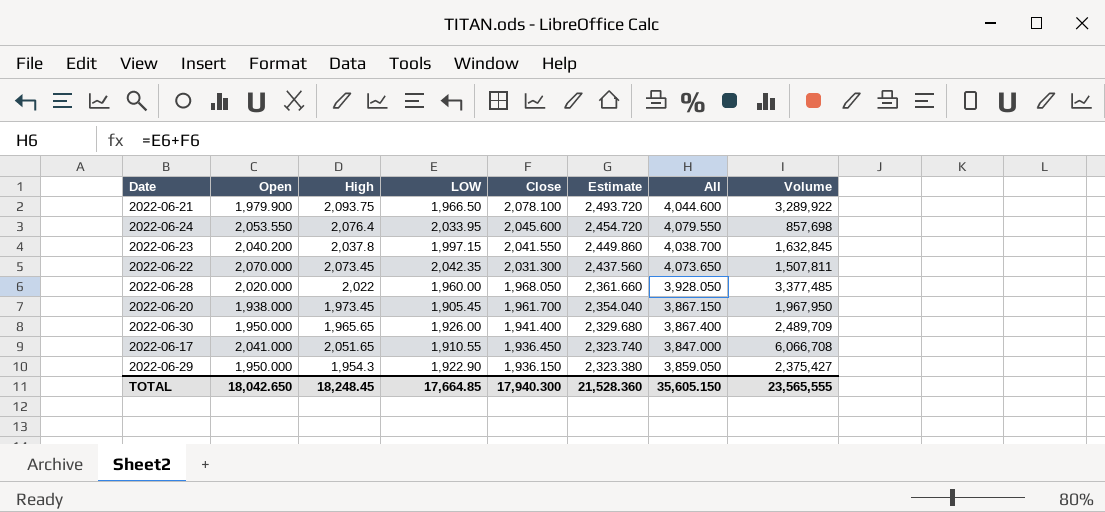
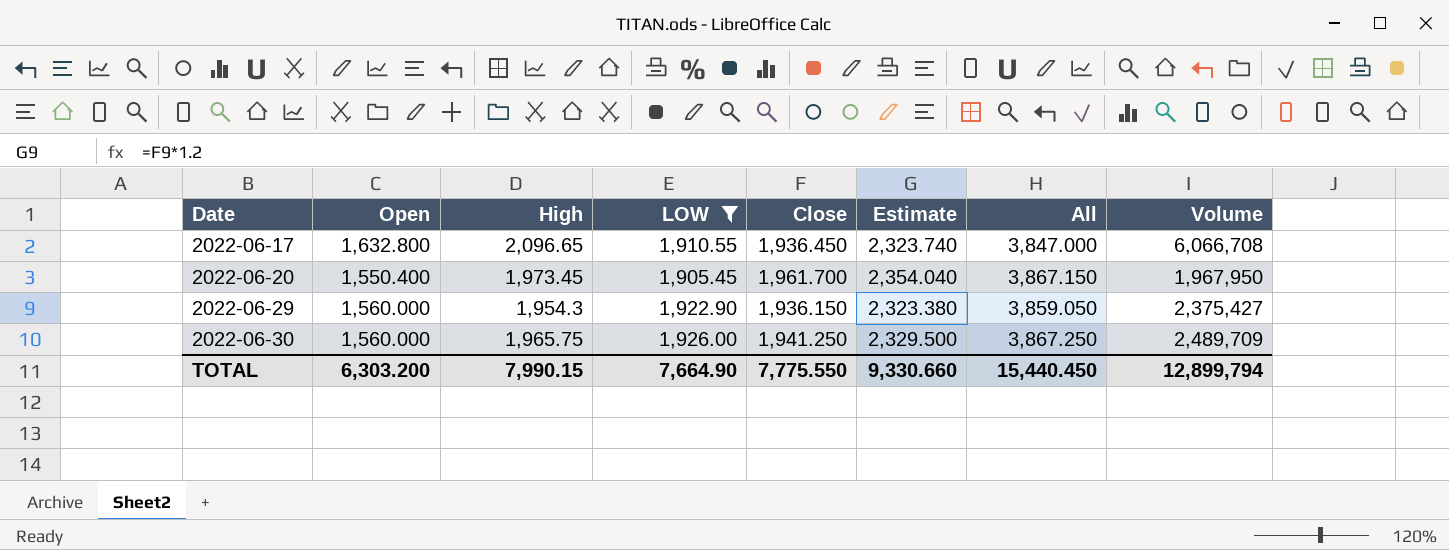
filter: none -> LOW <= 1,926.00
row order: Close descending -> Date ascending
2022-06-17 | Open: 2,041.000 -> 1,632.800
2022-06-17 | High: 2,051.65 -> 2,096.65
2022-06-20 | Open: 1,938.000 -> 1,550.400
2022-06-29 | Open: 1,950.000 -> 1,560.000
2022-06-30 | Open: 1,950.000 -> 1,560.000
2022-06-30 | High: 1,965.65 -> 1,965.75
2022-06-30 | Close: 1,941.400 -> 1,941.250
2022-06-30 | Estimate: 2,329.680 -> 2,329.500
2022-06-30 | All: 3,867.400 -> 3,867.250
TOTAL | Open: 18,042.650 -> 6,303.200
TOTAL | High: 18,248.45 -> 7,990.15
TOTAL | LOW: 17,664.85 -> 7,664.90
TOTAL | Close: 17,940.300 -> 7,775.550
TOTAL | Estimate: 21,528.360 -> 9,330.660
TOTAL | All: 35,605.150 -> 15,440.450
TOTAL | Volume: 23,565,555 -> 12,899,794

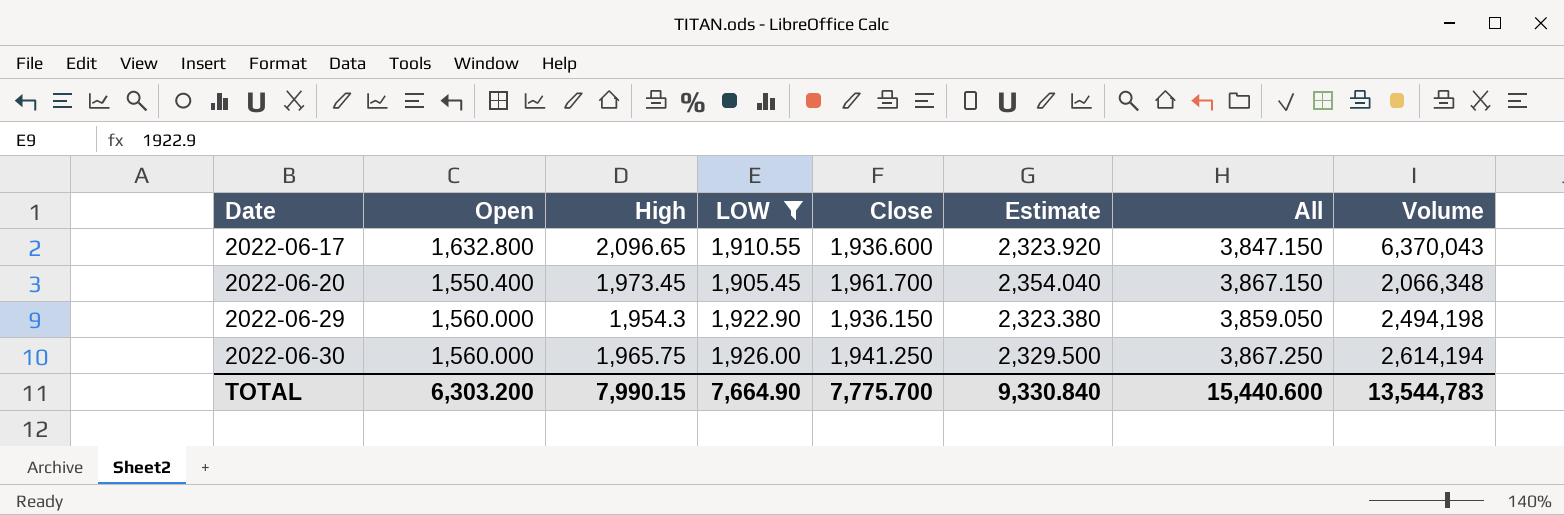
2022-06-17 | Close: 1,936.450 -> 1,936.600
2022-06-17 | Estimate: 2,323.740 -> 2,323.920
2022-06-17 | All: 3,847.000 -> 3,847.150
2022-06-17 | Volume: 6,066,708 -> 6,370,043
2022-06-20 | Volume: 1,967,950 -> 2,066,348
2022-06-29 | Volume: 2,375,427 -> 2,494,198
2022-06-30 | Volume: 2,489,709 -> 2,614,194
TOTAL | Close: 7,775.550 -> 7,775.700
TOTAL | Estimate: 9,330.660 -> 9,330.840
TOTAL | All: 15,440.450 -> 15,440.600
TOTAL | Volume: 12,899,794 -> 13,544,783

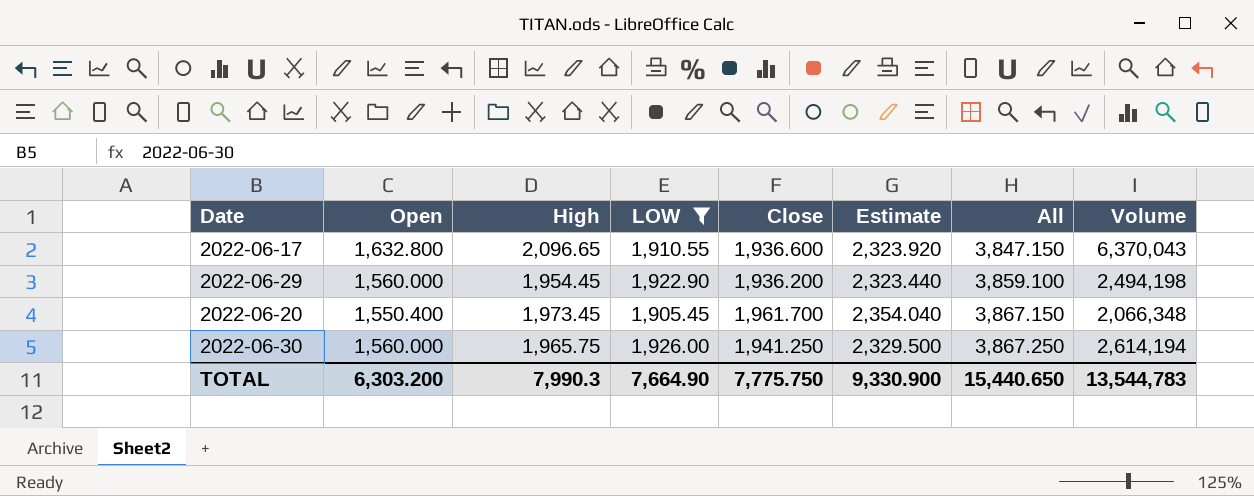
row order: Date ascending -> All ascending
2022-06-29 | High: 1,954.3 -> 1,954.45
2022-06-29 | Close: 1,936.150 -> 1,936.200
2022-06-29 | Estimate: 2,323.380 -> 2,323.440
2022-06-29 | All: 3,859.050 -> 3,859.100
TOTAL | High: 7,990.15 -> 7,990.3
TOTAL | Close: 7,775.700 -> 7,775.750
TOTAL | Estimate: 9,330.840 -> 9,330.900
TOTAL | All: 15,440.600 -> 15,440.650

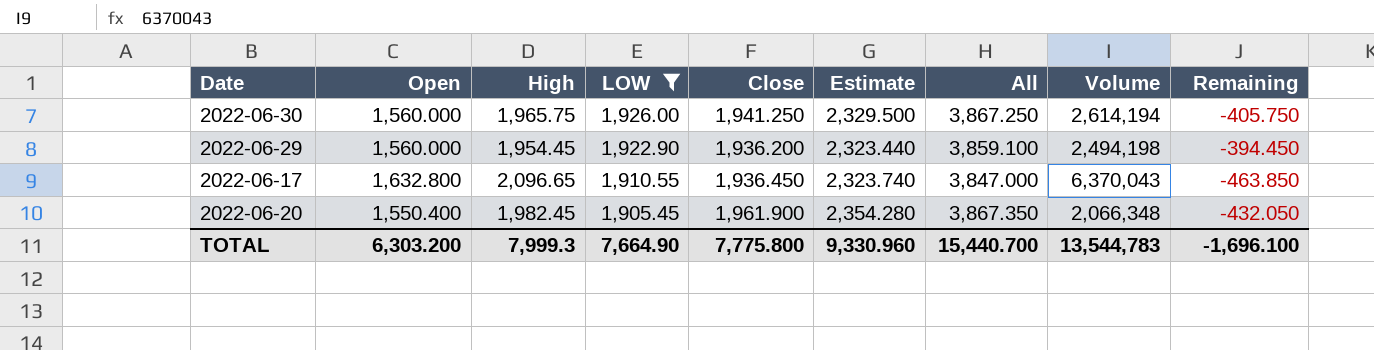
row order: All ascending -> LOW descending
column Remaining | formula: none -> [Open] - [High]
2022-06-17 | Close: 1,936.600 -> 1,936.450
2022-06-17 | Estimate: 2,323.920 -> 2,323.740
2022-06-17 | All: 3,847.150 -> 3,847.000
2022-06-20 | High: 1,973.45 -> 1,982.45
2022-06-20 | Close: 1,961.700 -> 1,961.900
2022-06-20 | Estimate: 2,354.040 -> 2,354.280
2022-06-20 | All: 3,867.150 -> 3,867.350
TOTAL | High: 7,990.3 -> 7,999.3
TOTAL | Close: 7,775.750 -> 7,775.800
TOTAL | Estimate: 9,330.900 -> 9,330.960
TOTAL | All: 15,440.650 -> 15,440.700

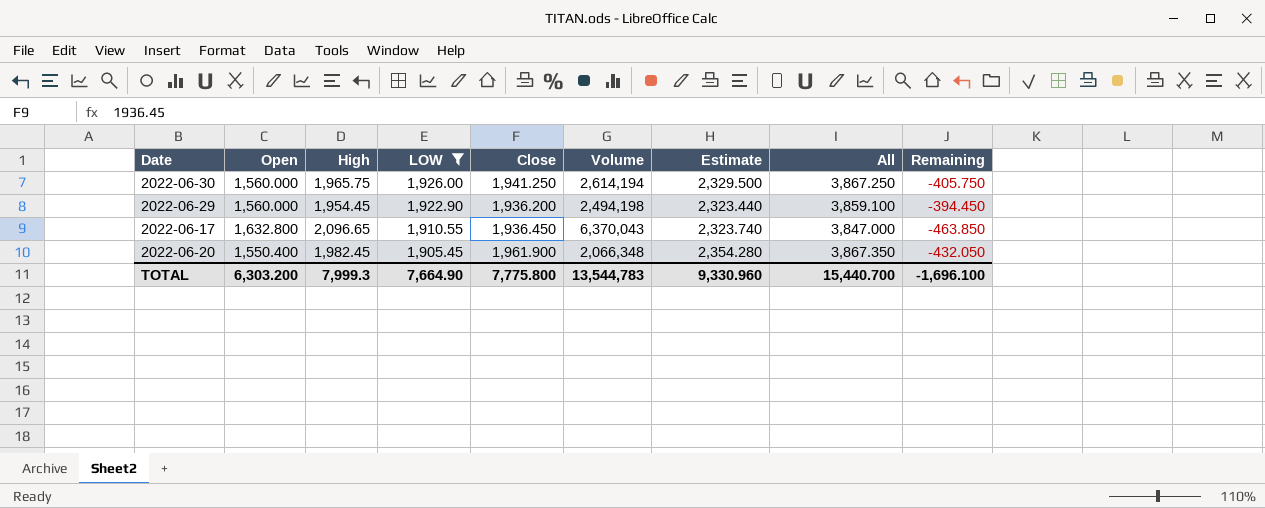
column Volume | position: 8 -> 6

